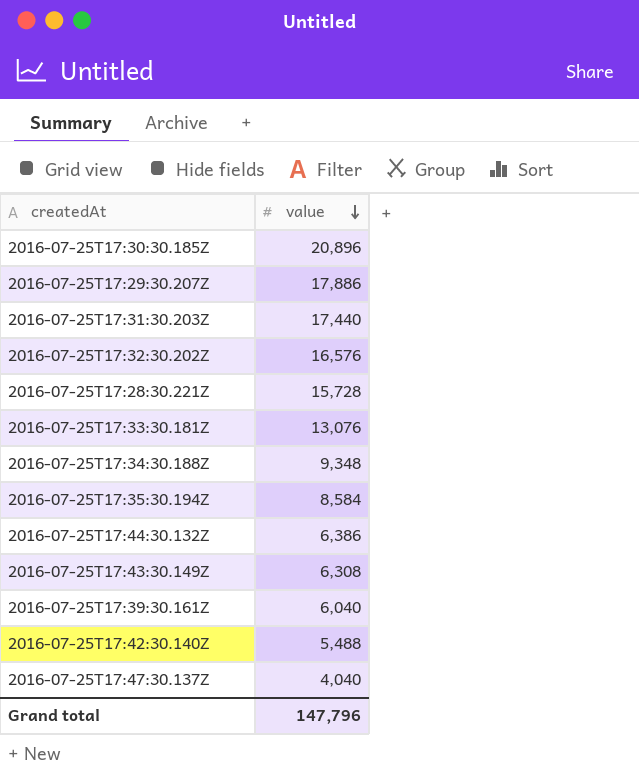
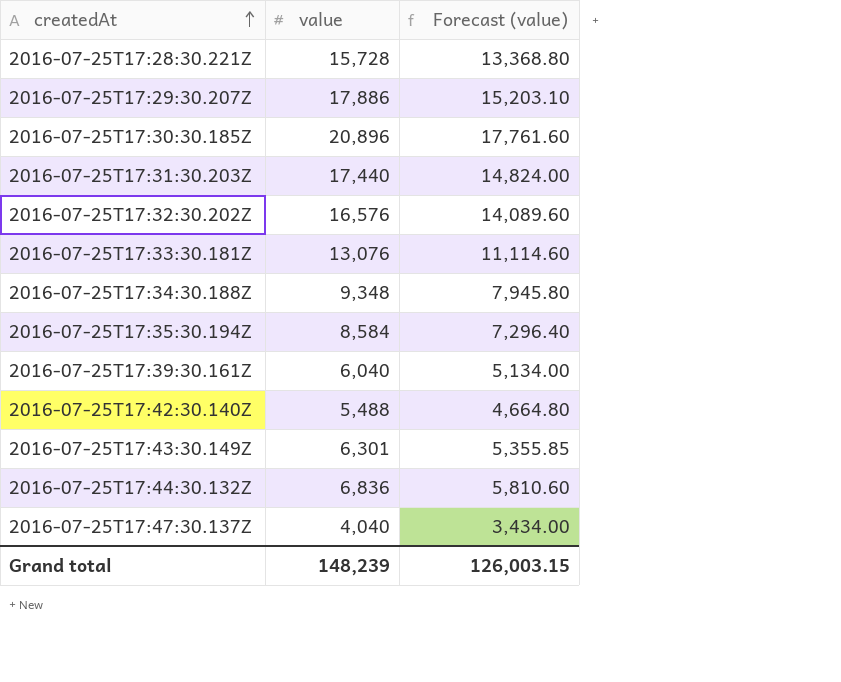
row order: value descending -> createdAt ascending
column Forecast (value) | formula: none -> [value] * 0.85
2016-07-25T17:43:30.149Z | value: 6,308 -> 6,301
2016-07-25T17:44:30.132Z | value: 6,386 -> 6,836
Grand total | value: 147,796 -> 148,239

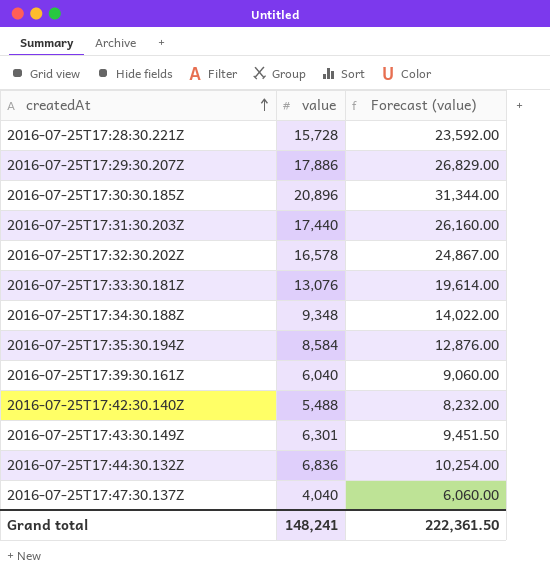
column Forecast (value) | formula: [value] * 0.85 -> [value] * 1.5
2016-07-25T17:32:30.202Z | value: 16,576 -> 16,578
Grand total | value: 148,239 -> 148,241
Grand total | Forecast (value): 126,003.15 -> 222,361.50

